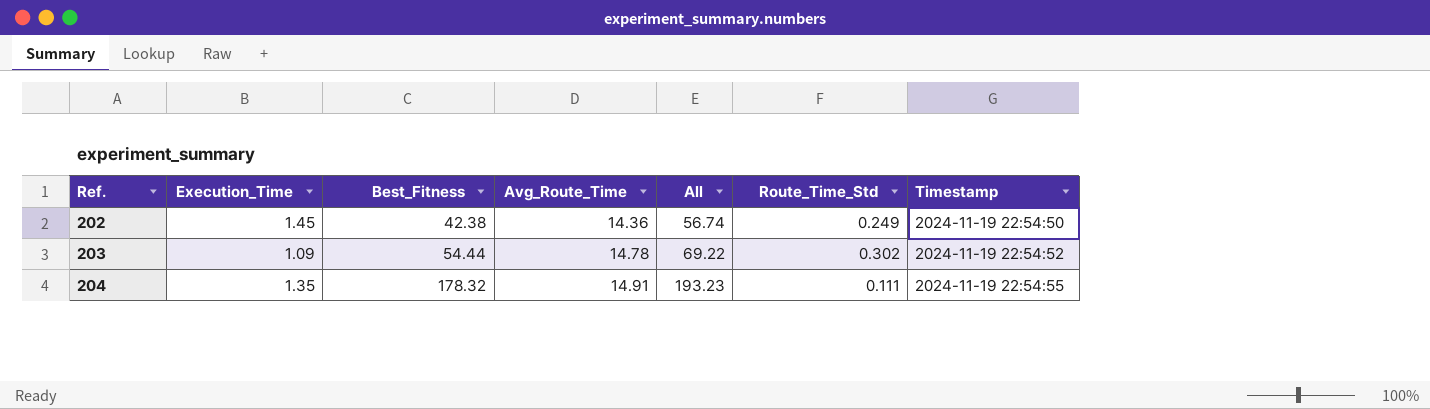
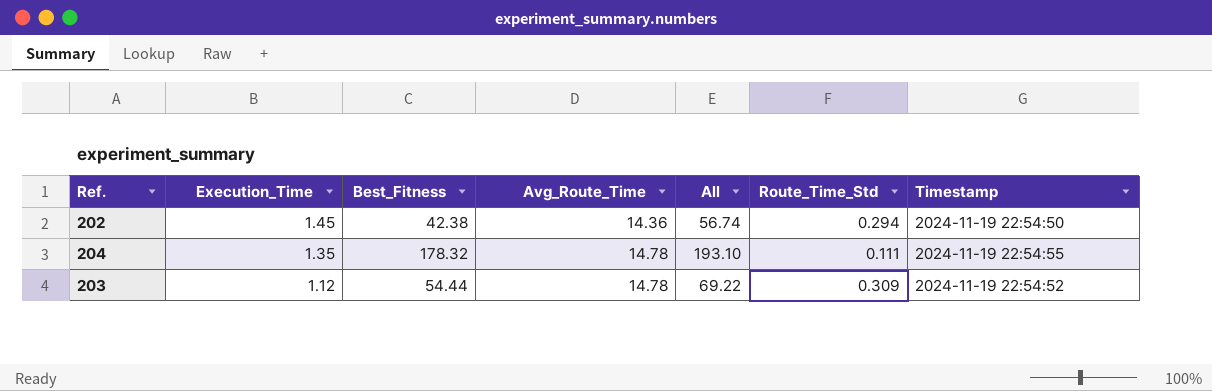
row order: Ref. ascending -> Execution_Time descending
202 | Route_Time_Std: 0.249 -> 0.294
204 | Avg_Route_Time: 14.91 -> 14.78
204 | All: 193.23 -> 193.10
203 | Execution_Time: 1.09 -> 1.12
203 | Route_Time_Std: 0.302 -> 0.309

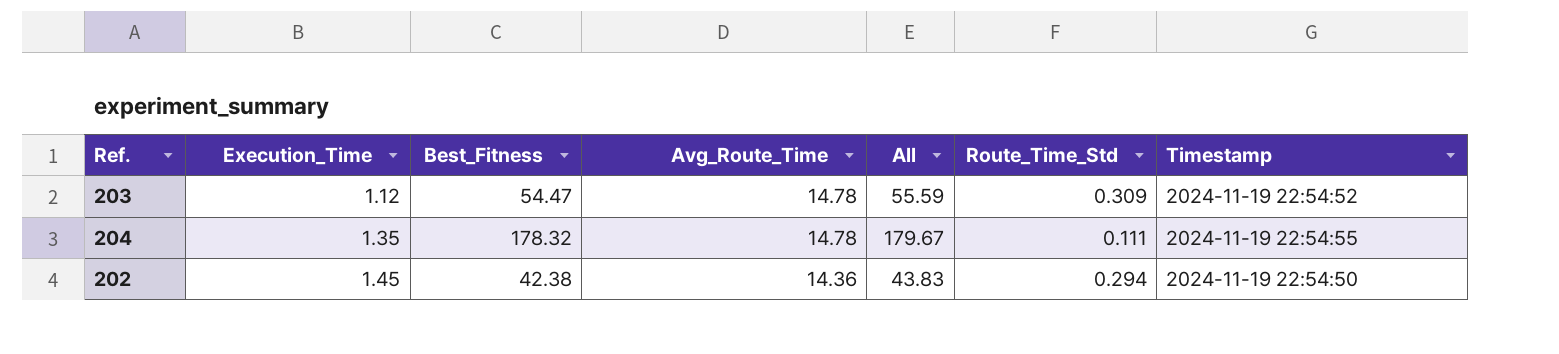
row order: Execution_Time descending -> Execution_Time ascending
column All | formula: [Best_Fitness] + [Avg_Route_Time] -> [Execution_Time] + [Best_Fitness]
203 | Best_Fitness: 54.44 -> 54.47

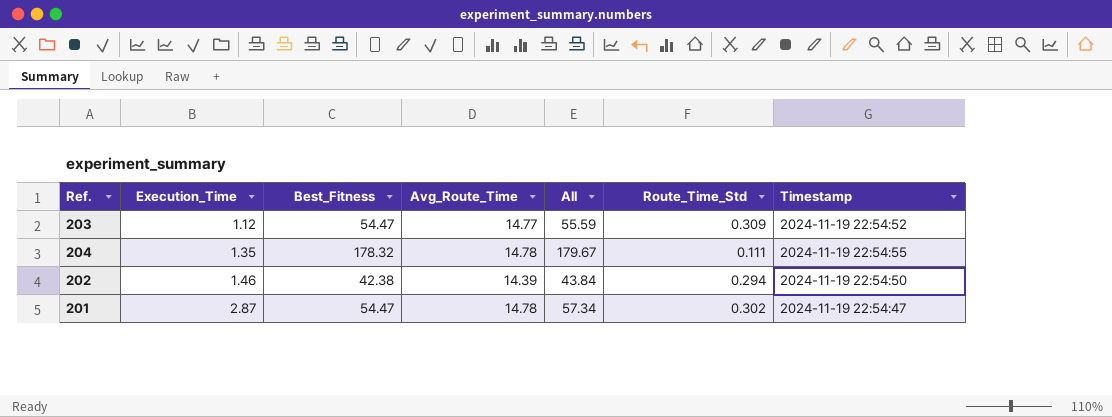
203 | Avg_Route_Time: 14.78 -> 14.77
202 | Execution_Time: 1.45 -> 1.46
202 | Avg_Route_Time: 14.36 -> 14.39
202 | All: 43.83 -> 43.84
row 201: none -> 2.87 | 54.47 | 14.78 | 57.34 | 0.302 | 2024-11-19 22:54:47

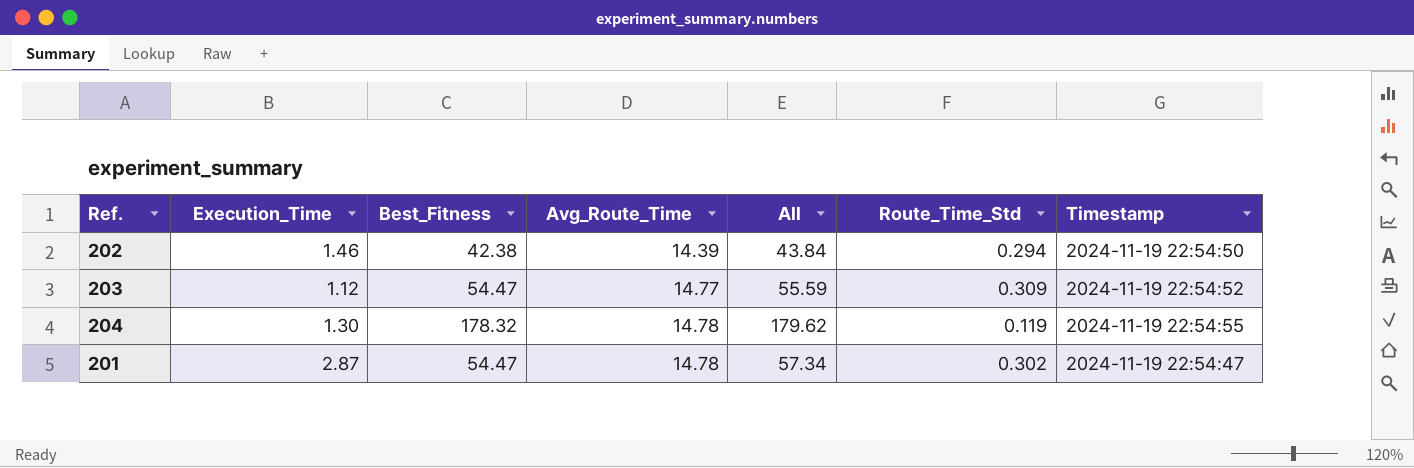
row order: Execution_Time ascending -> Avg_Route_Time ascending
204 | Execution_Time: 1.35 -> 1.30
204 | All: 179.67 -> 179.62
204 | Route_Time_Std: 0.111 -> 0.119

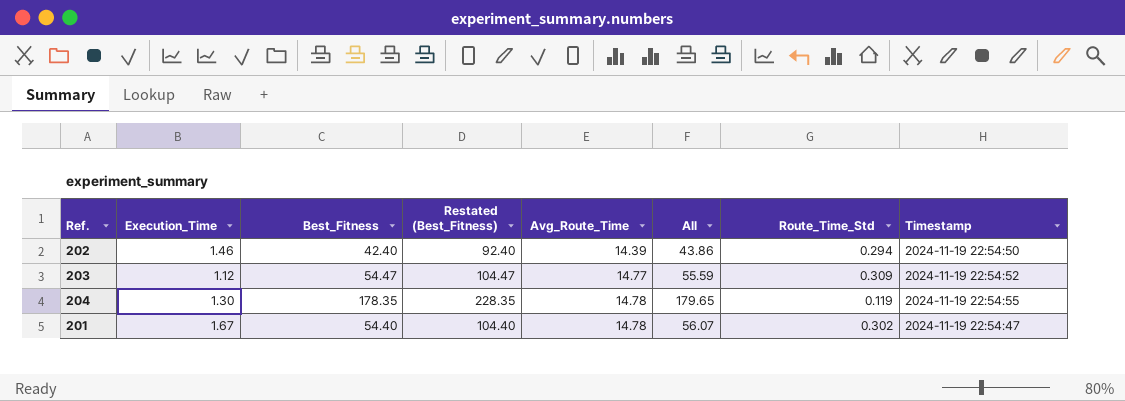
column Restated (Best_Fitness) | formula: none -> [Best_Fitness] + 50
202 | Best_Fitness: 42.38 -> 42.40
202 | All: 43.84 -> 43.86
204 | Best_Fitness: 178.32 -> 178.35
204 | All: 179.62 -> 179.65
201 | Execution_Time: 2.87 -> 1.67
201 | Best_Fitness: 54.47 -> 54.40
201 | All: 57.34 -> 56.07

